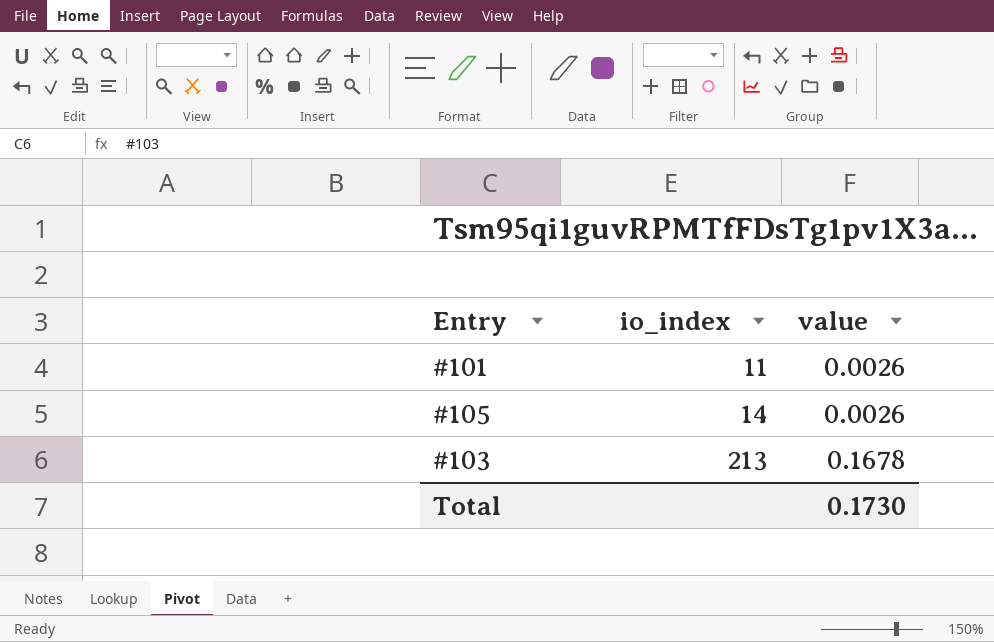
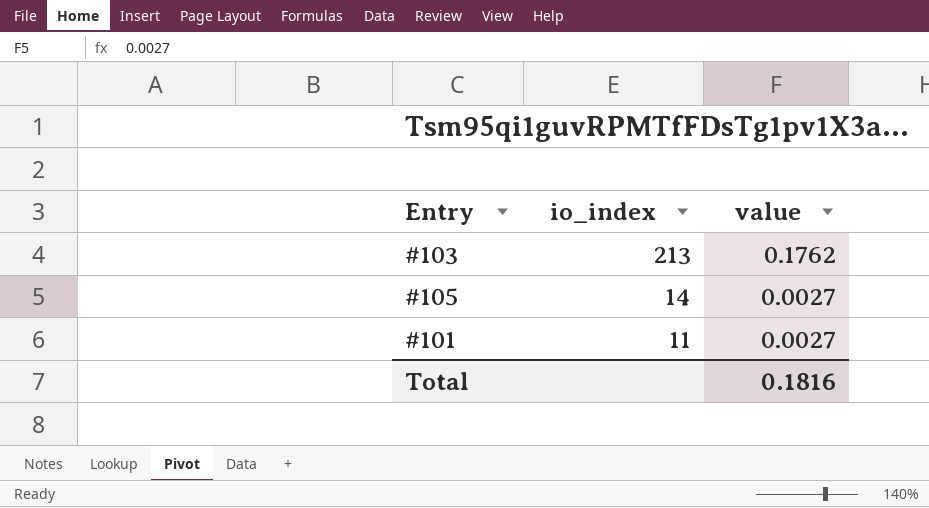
row order: io_index ascending -> io_index descending
#103 | value: 0.1678 -> 0.1762
#105 | value: 0.0026 -> 0.0027
#101 | value: 0.0026 -> 0.0027
Total | value: 0.1730 -> 0.1816

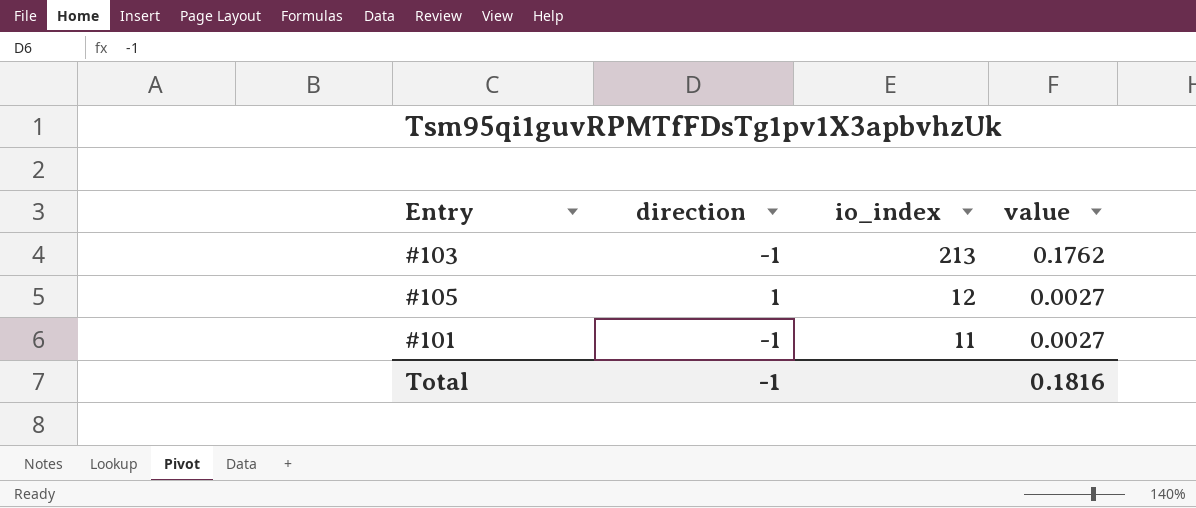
column direction | position: none -> 2
#105 | io_index: 14 -> 12

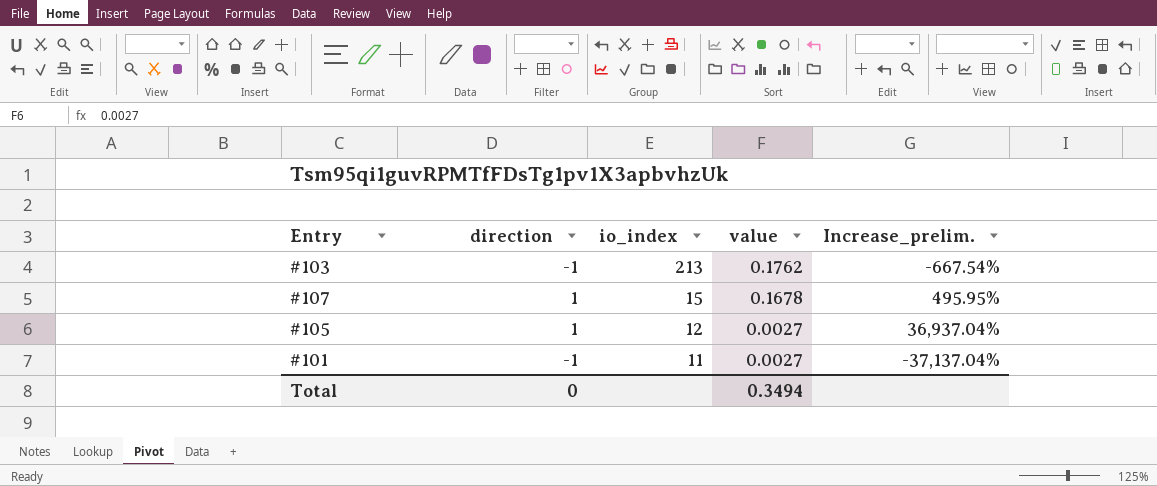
column Increase_prelim. | formula: none -> ([direction] - [value]) / [value]
row #107: none -> 1 | 15 | 0.1678 | 495.95%
Total | direction: -1 -> 0
Total | value: 0.1816 -> 0.3494

